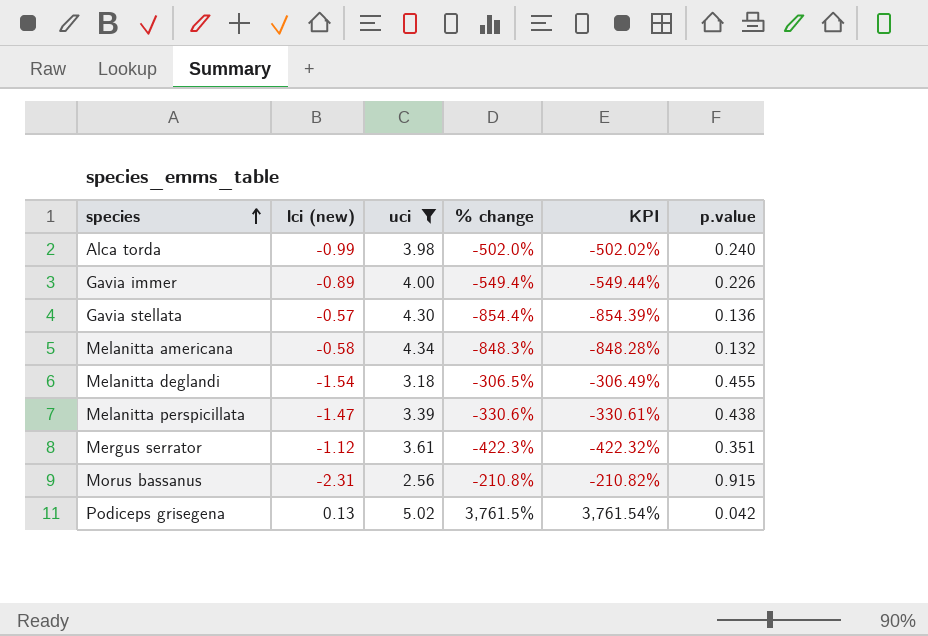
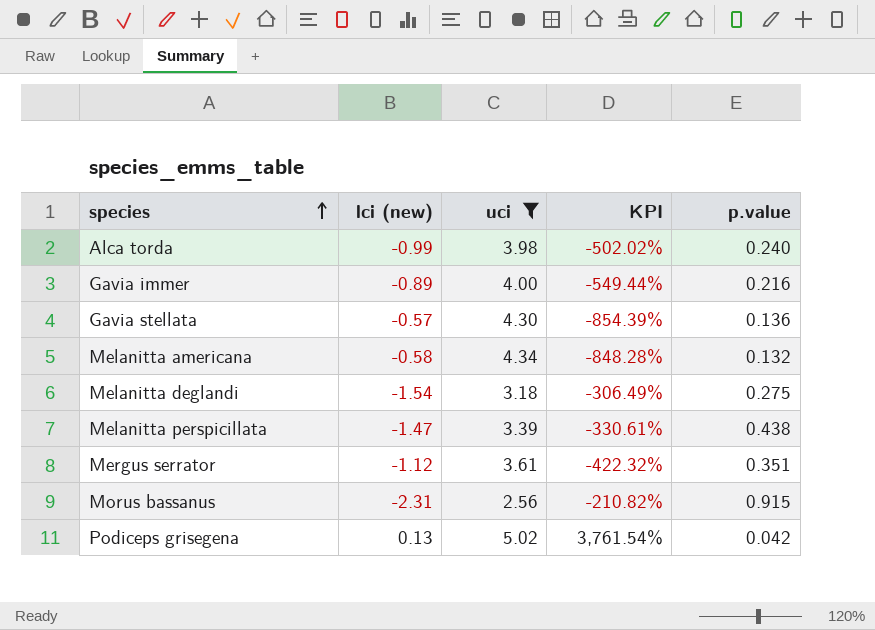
column % change | formula: ([uci] - [lci (new)]) / [lci (new)] -> none
Gavia immer | p.value: 0.226 -> 0.216
Melanitta deglandi | p.value: 0.455 -> 0.275

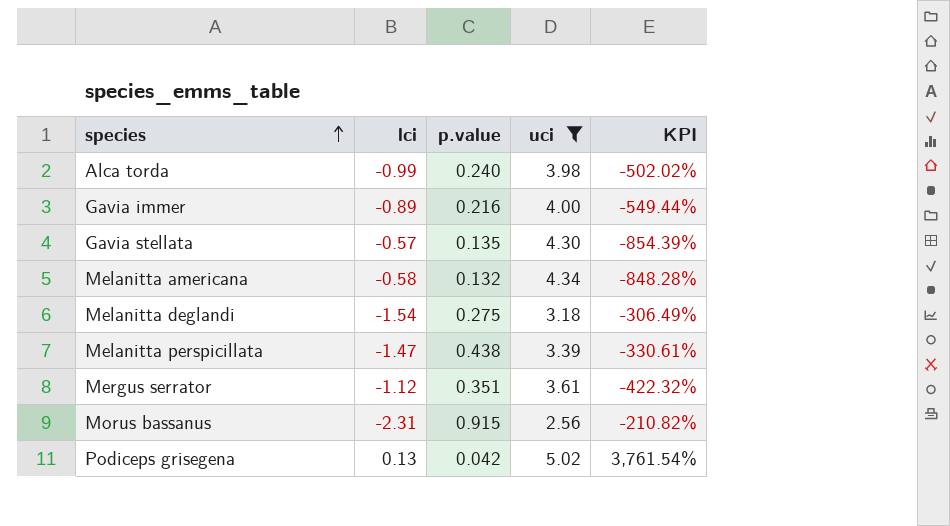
column name: lci (new) -> lci
column p.value | position: 5 -> 3
Gavia stellata | p.value: 0.136 -> 0.135

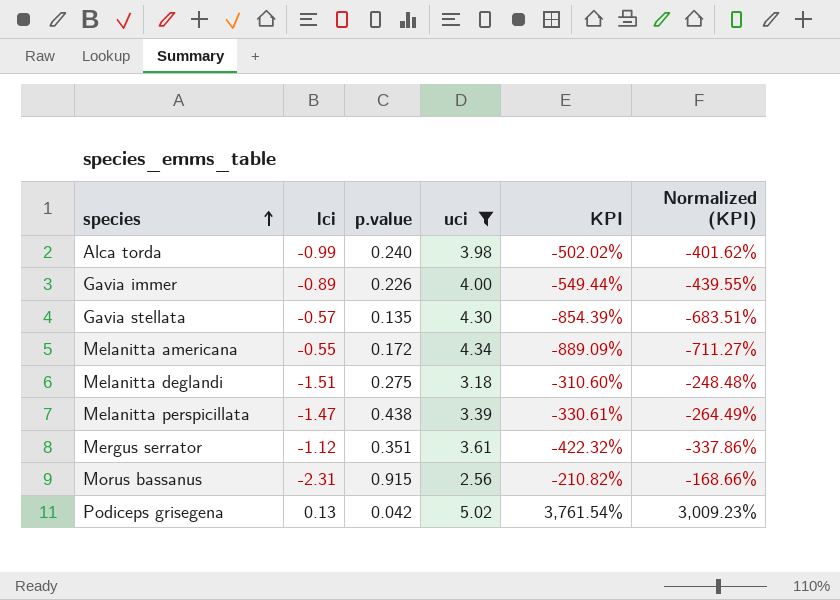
column Normalized (KPI) | formula: none -> [KPI] * 0.8
Gavia immer | p.value: 0.216 -> 0.226
Melanitta americana | lci: -0.58 -> -0.55
Melanitta americana | p.value: 0.132 -> 0.172
Melanitta americana | KPI: -848.28% -> -889.09%
Melanitta deglandi | lci: -1.54 -> -1.51
Melanitta deglandi | KPI: -306.49% -> -310.60%

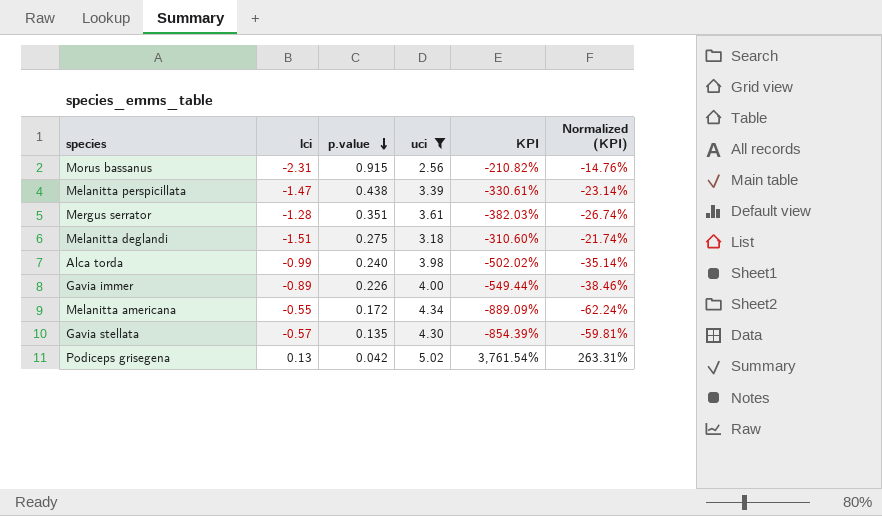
row order: species ascending -> p.value descending
column Normalized (KPI) | formula: [KPI] * 0.8 -> [KPI] * 0.07
Mergus serrator | lci: -1.12 -> -1.28
Mergus serrator | KPI: -422.32% -> -382.03%

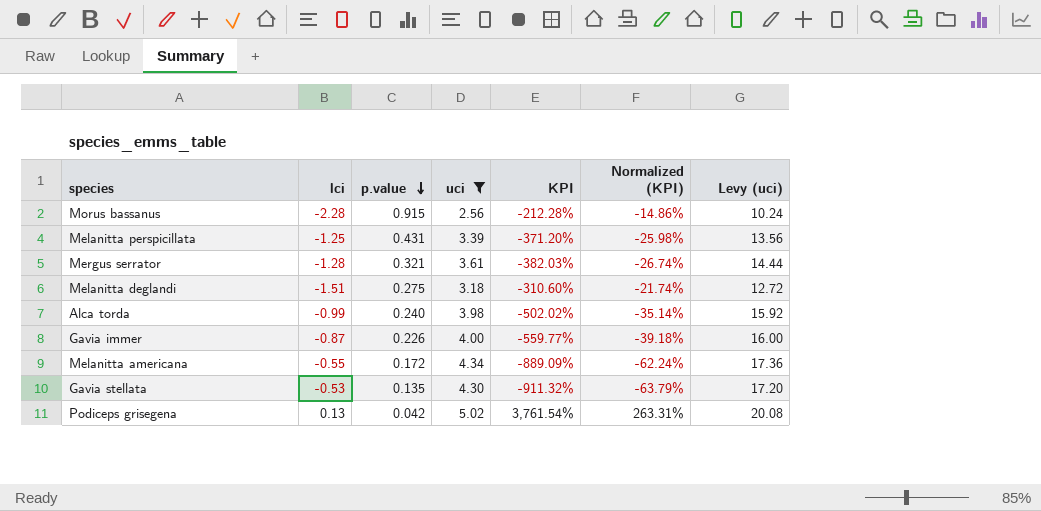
column Levy (uci) | formula: none -> [uci] * 4
Morus bassanus | lci: -2.31 -> -2.28
Morus bassanus | KPI: -210.82% -> -212.28%
Morus bassanus | Normalized (KPI): -14.76% -> -14.86%
Melanitta perspicillata | lci: -1.47 -> -1.25
Melanitta perspicillata | p.value: 0.438 -> 0.431
Melanitta perspicillata | KPI: -330.61% -> -371.20%
Melanitta perspicillata | Normalized (KPI): -23.14% -> -25.98%
Mergus serrator | p.value: 0.351 -> 0.321
Gavia immer | lci: -0.89 -> -0.87
Gavia immer | KPI: -549.44% -> -559.77%
Gavia immer | Normalized (KPI): -38.46% -> -39.18%
Gavia stellata | lci: -0.57 -> -0.53
Gavia stellata | KPI: -854.39% -> -911.32%
Gavia stellata | Normalized (KPI): -59.81% -> -63.79%

